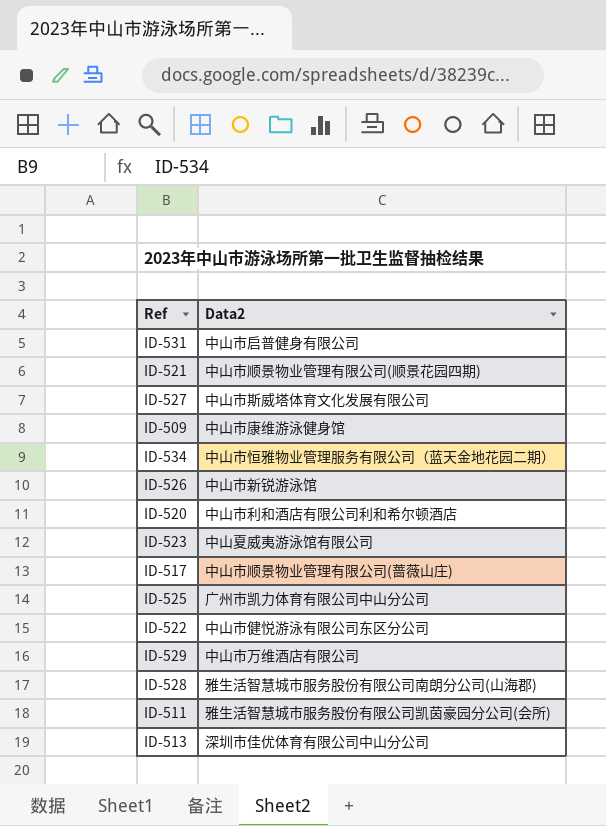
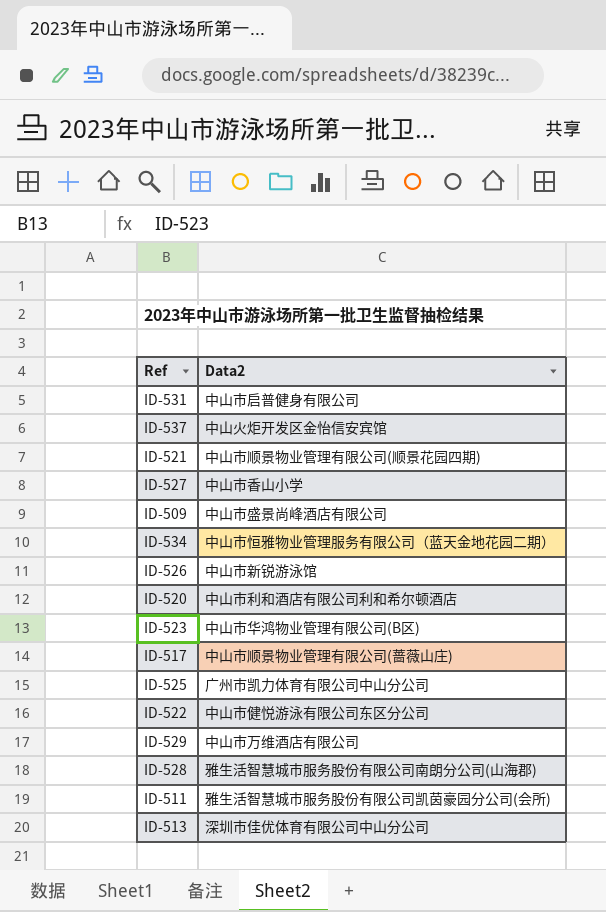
row ID-537: none -> 中山火炬开发区金怡信安宾馆
ID-527 | Data2: 中山市斯威塔体育文化发展有限公司 -> 中山市香山小学
ID-509 | Data2: 中山市康维游泳健身馆 -> 中山市盛景尚峰酒店有限公司
ID-523 | Data2: 中山夏威夷游泳馆有限公司 -> 中山市华鸿物业管理有限公司(B区)

